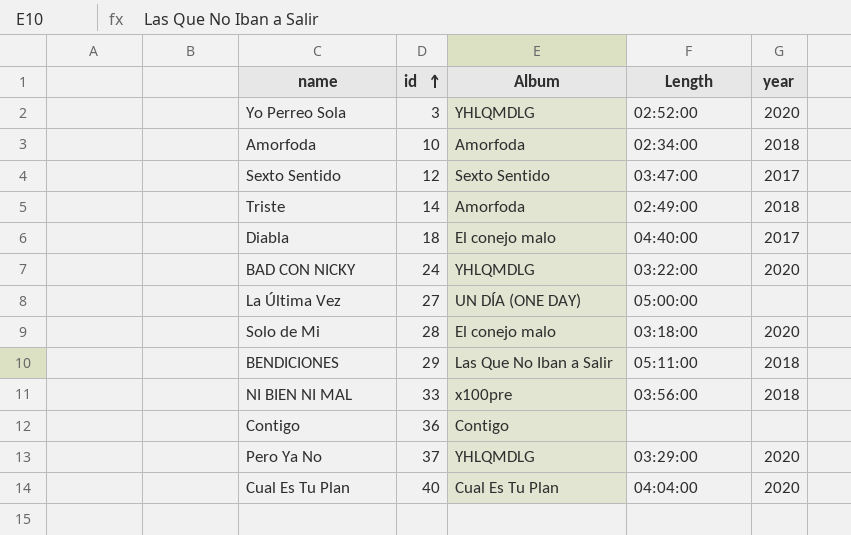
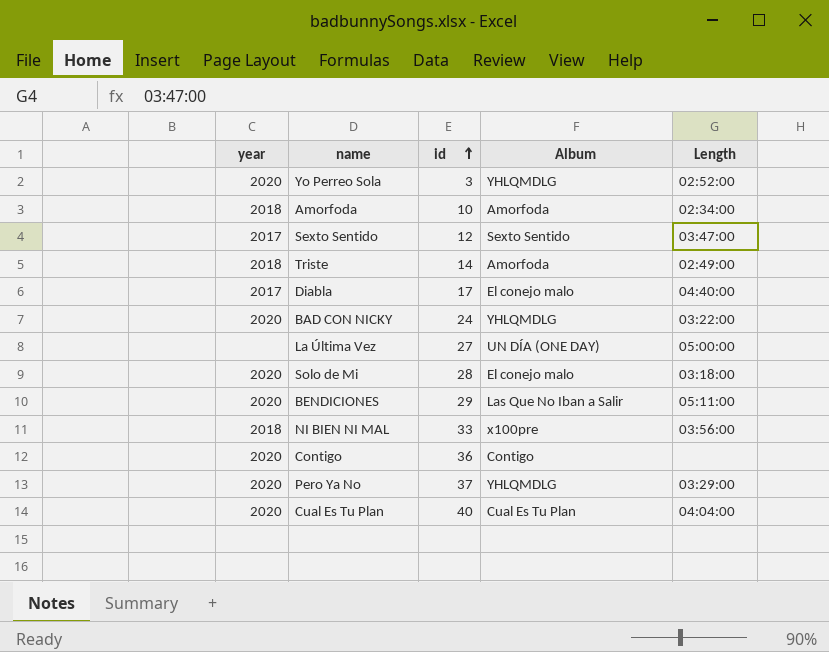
column year | position: 5 -> 1
Diabla | id: 18 -> 17
BENDICIONES | year: 2018 -> 2020
Contigo | year: none -> 2020

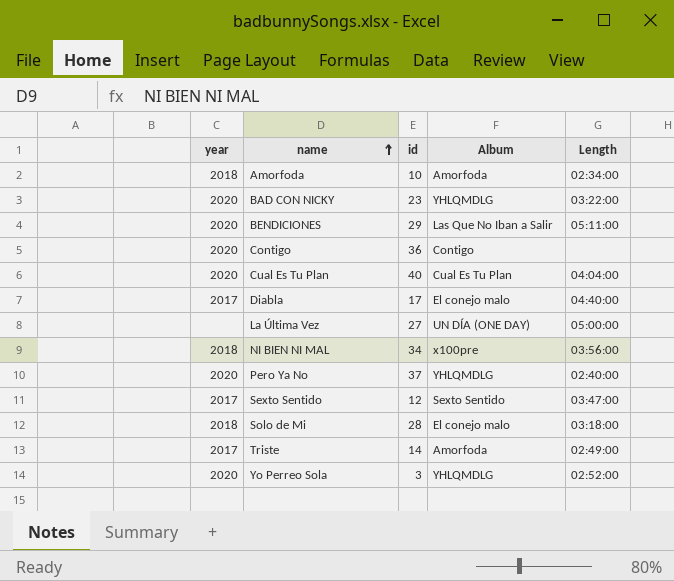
row order: id ascending -> name ascending
BAD CON NICKY | id: 24 -> 23
NI BIEN NI MAL | id: 33 -> 34
Pero Ya No | Length: 03:29:00 -> 02:40:00
Solo de Mi | year: 2020 -> 2018
Triste | year: 2018 -> 2017

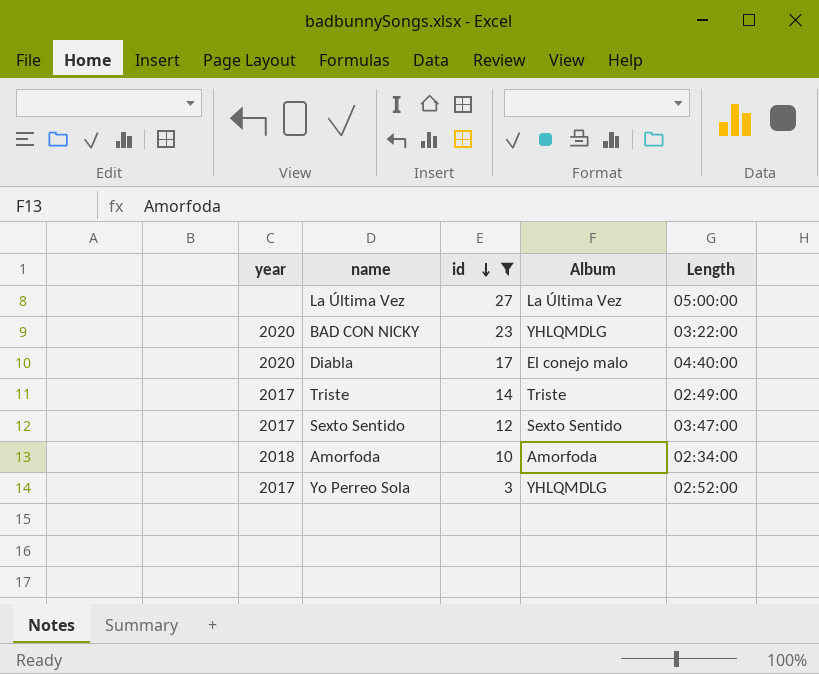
filter: none -> id <= 27
row order: name ascending -> id descending
La Última Vez | Album: UN DÍA (ONE DAY) -> La Última Vez
Diabla | year: 2017 -> 2020
Triste | Album: Amorfoda -> Triste
Yo Perreo Sola | year: 2020 -> 2017

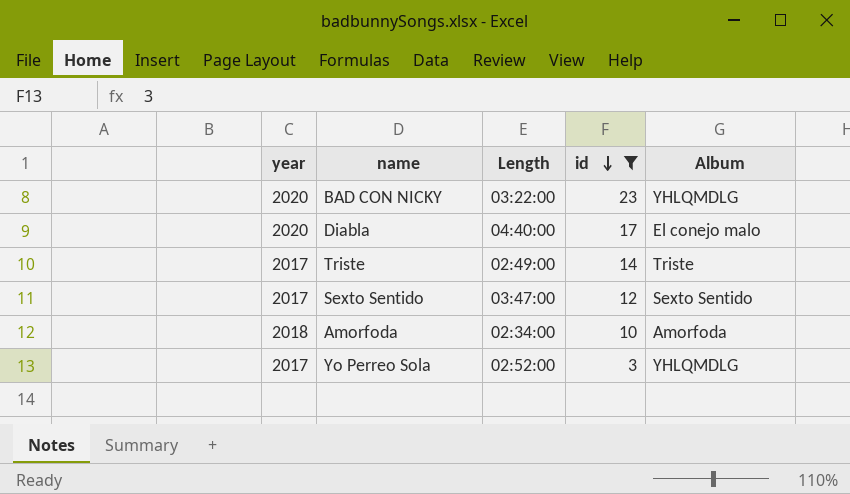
column Length | position: 5 -> 3
row La Última Vez: none | 27 | La Última Vez | 05:00:00 -> none

